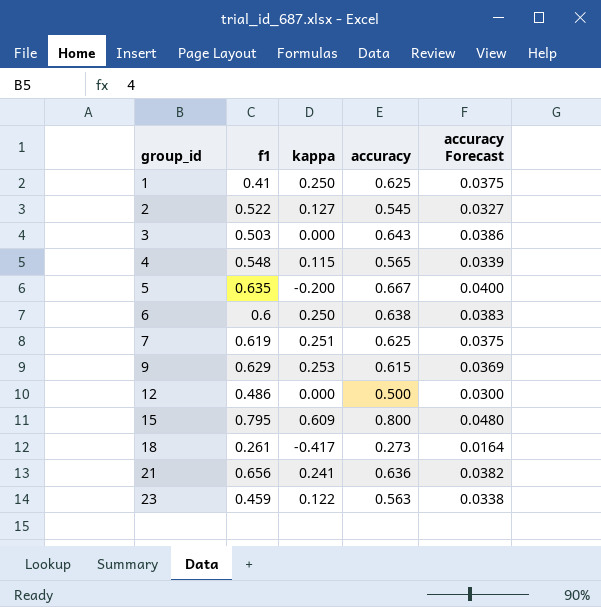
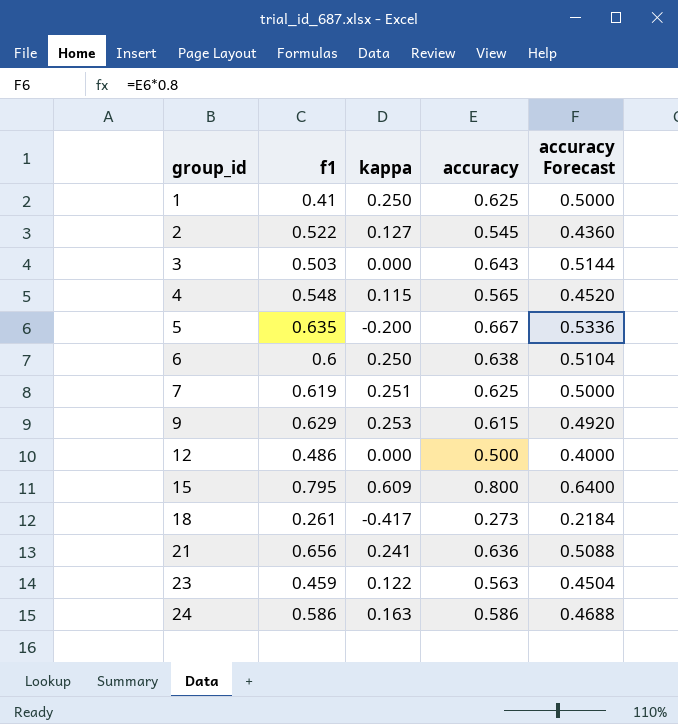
column accuracy Forecast | formula: [accuracy] * 0.06 -> [accuracy] * 0.8
row 24: none -> 0.586 | 0.163 | 0.586 | 0.4688

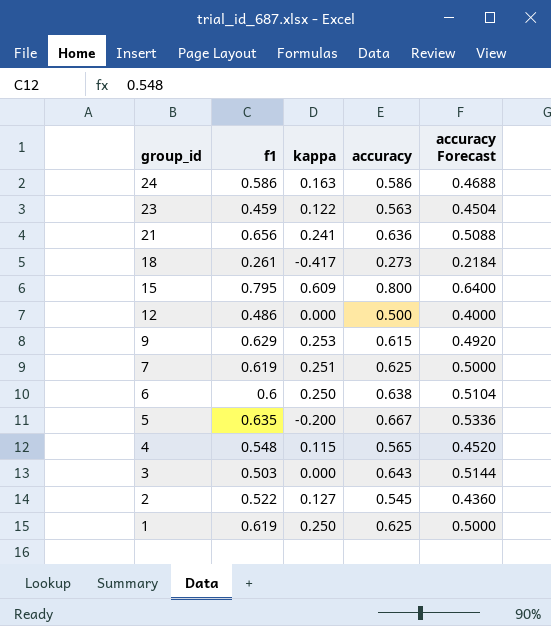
row order: group_id ascending -> group_id descending
1 | f1: 0.41 -> 0.619

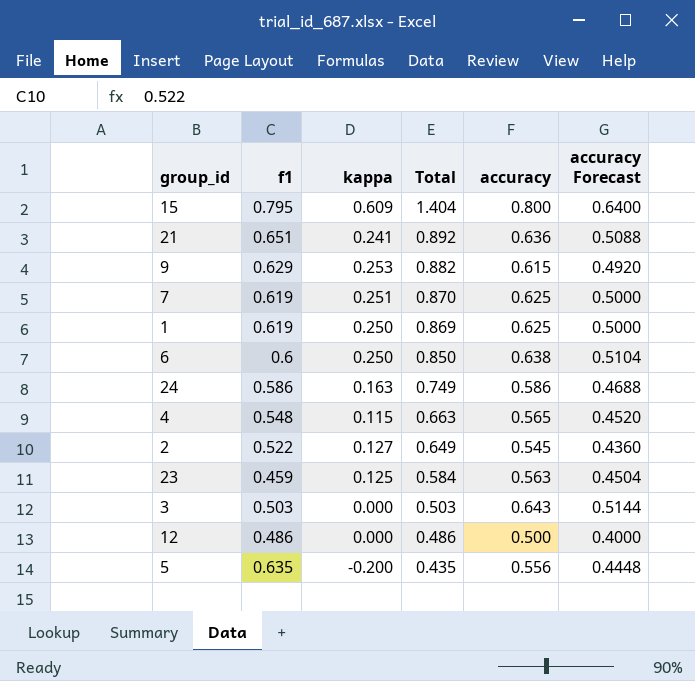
row order: group_id descending -> Total descending
column Total | formula: none -> [f1] + [kappa]
row 18: 0.261 | -0.417 | 0.273 | 0.2184 -> none
21 | f1: 0.656 -> 0.651
23 | kappa: 0.122 -> 0.125
5 | accuracy: 0.667 -> 0.556
5 | accuracy Forecast: 0.5336 -> 0.4448

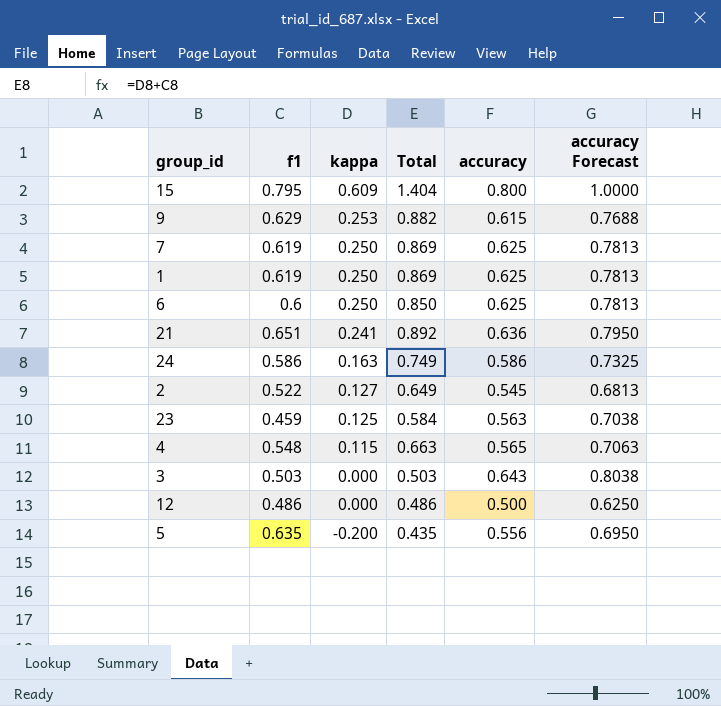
row order: Total descending -> kappa descending
column accuracy Forecast | formula: [accuracy] * 0.8 -> [accuracy] * 1.25
7 | kappa: 0.251 -> 0.250
7 | Total: 0.870 -> 0.869
6 | accuracy: 0.638 -> 0.625

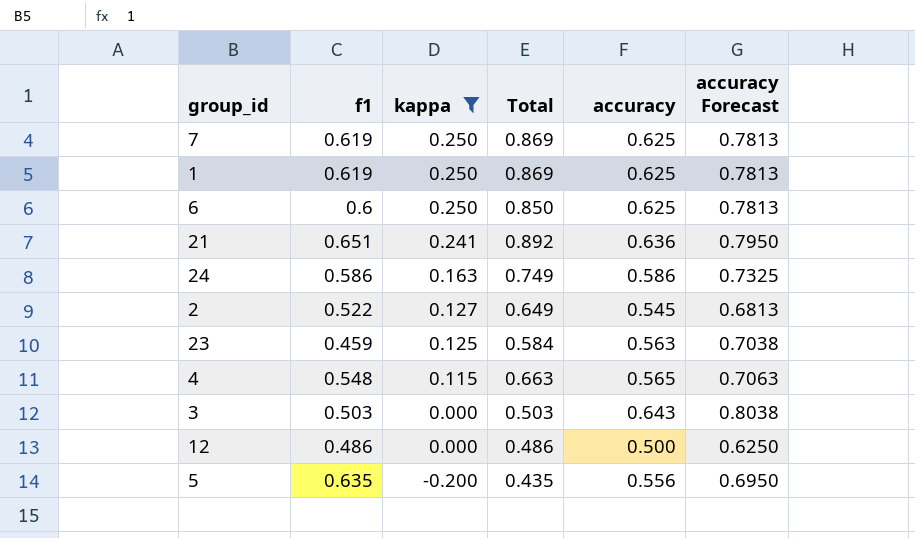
filter: none -> kappa <= 0.250

